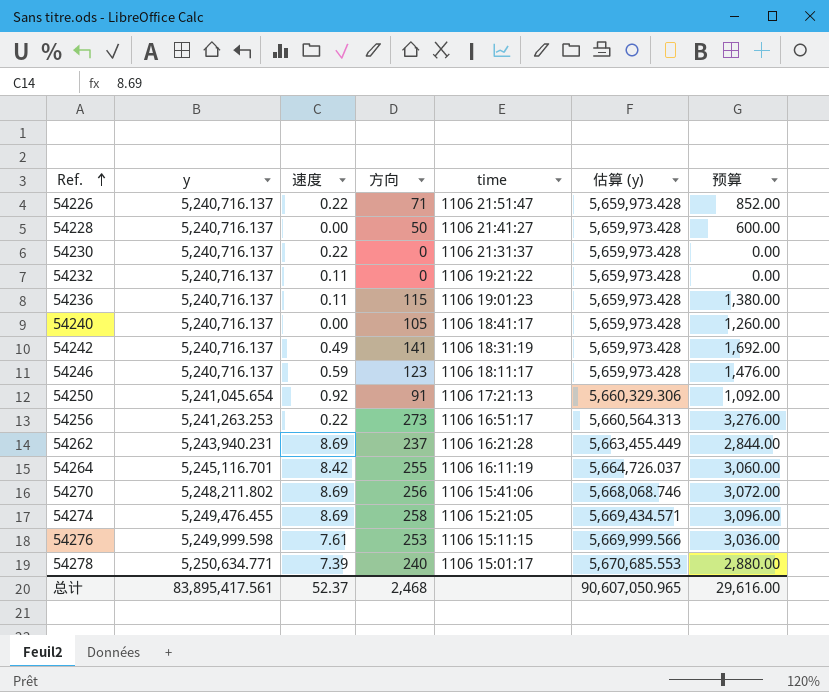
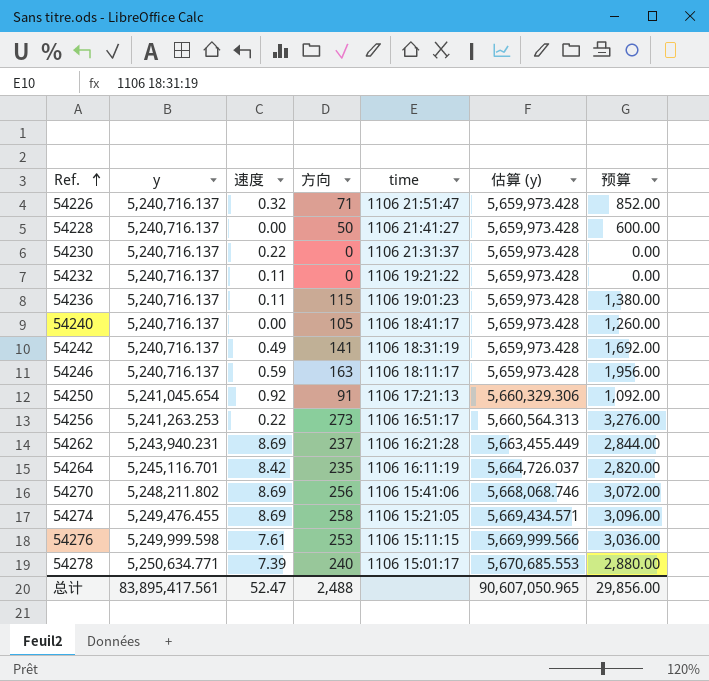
54226 | 速度: 0.22 -> 0.32
54246 | 方向: 123 -> 163
54246 | 预算: 1,476.00 -> 1,956.00
54264 | 方向: 255 -> 235
54264 | 预算: 3,060.00 -> 2,820.00
总计 | 速度: 52.37 -> 52.47
总计 | 方向: 2,468 -> 2,488
总计 | 预算: 29,616.00 -> 29,856.00

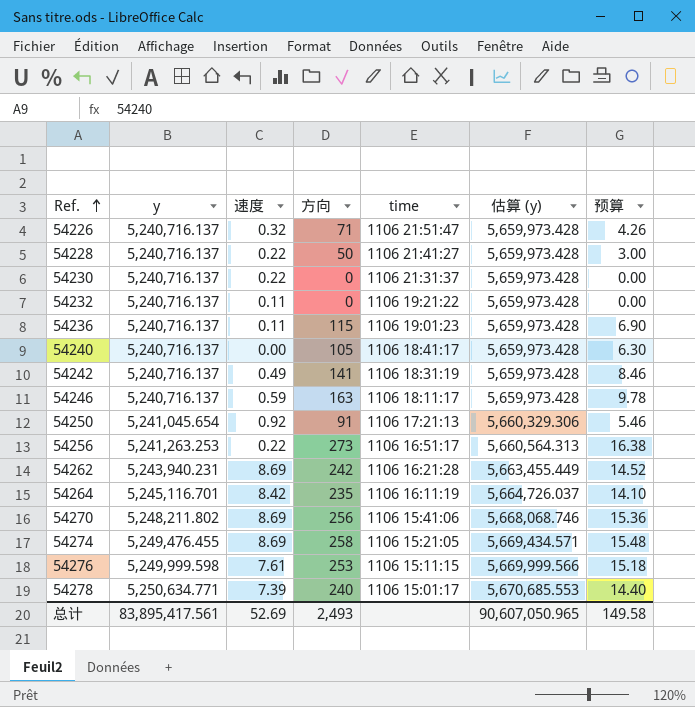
column 预算 | formula: [方向] * 12 -> [方向] * 0.06
54228 | 速度: 0.00 -> 0.22
54262 | 方向: 237 -> 242
总计 | 速度: 52.47 -> 52.69
总计 | 方向: 2,488 -> 2,493
总计 | 预算: 29,856.00 -> 149.58

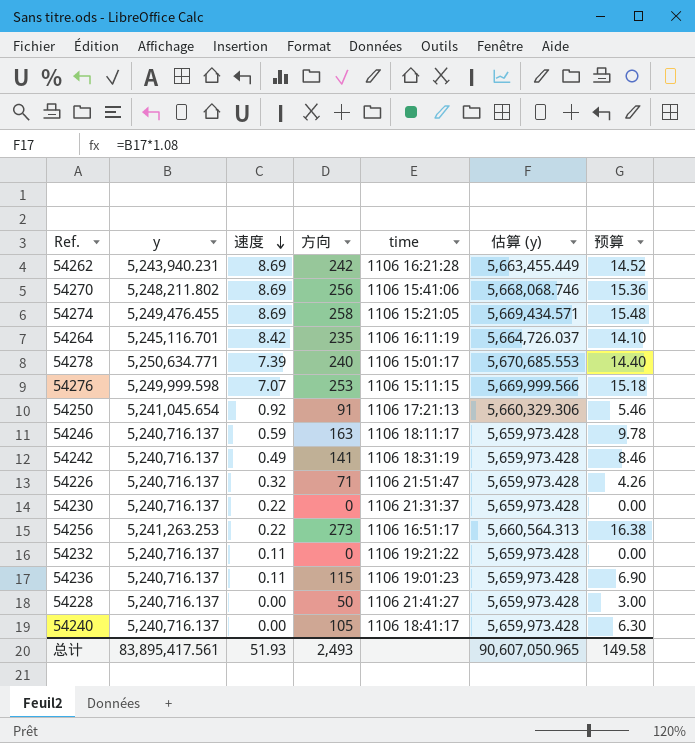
row order: Ref. ascending -> 速度 descending
54276 | 速度: 7.61 -> 7.07
54228 | 速度: 0.22 -> 0.00
总计 | 速度: 52.69 -> 51.93

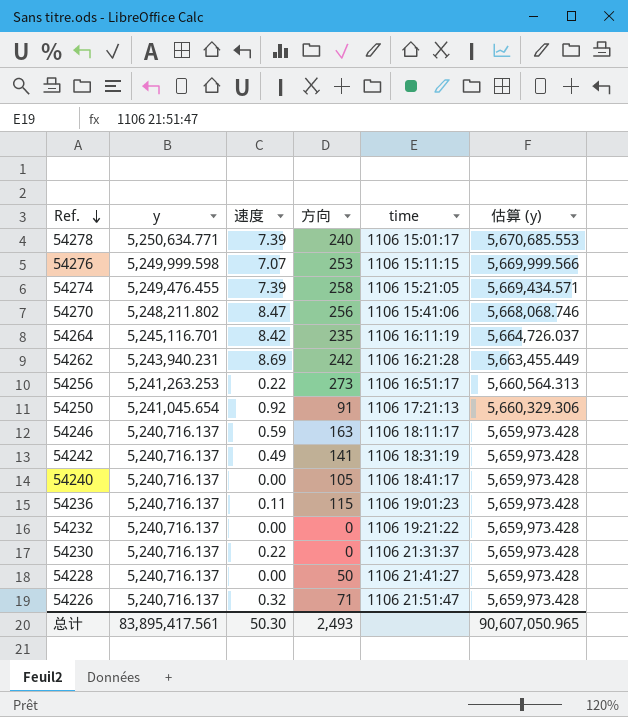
row order: 速度 descending -> Ref. descending
column 预算 | formula: [方向] * 0.06 -> none
54274 | 速度: 8.69 -> 7.39
54270 | 速度: 8.69 -> 8.47
54232 | 速度: 0.11 -> 0.00
总计 | 速度: 51.93 -> 50.30

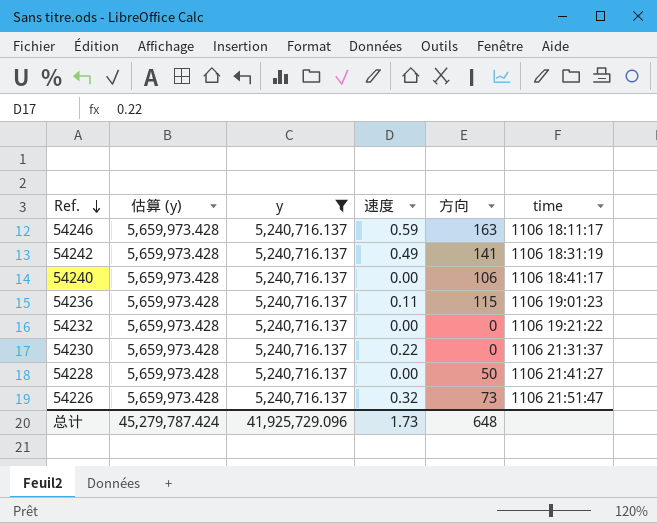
filter: none -> y = 5,240,716.137
column 估算 (y) | position: 6 -> 2
54240 | 方向: 105 -> 106
54226 | 方向: 71 -> 73
总计 | 估算 (y): 90,607,050.965 -> 45,279,787.424
总计 | y: 83,895,417.561 -> 41,925,729.096
总计 | 速度: 50.30 -> 1.73
总计 | 方向: 2,493 -> 648

